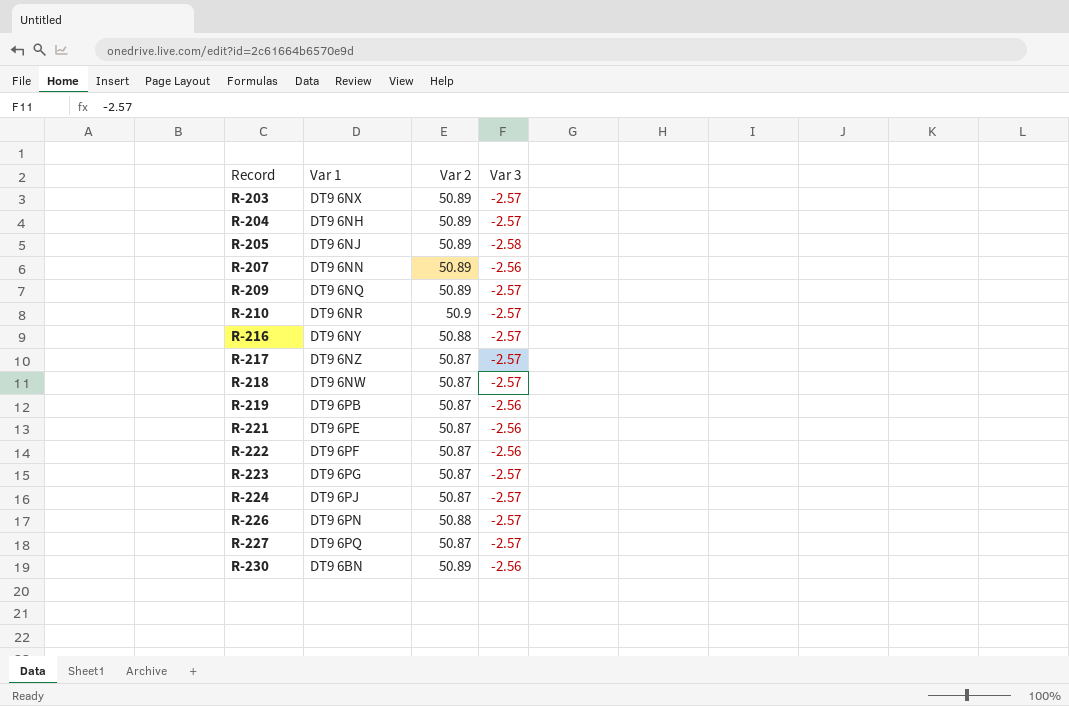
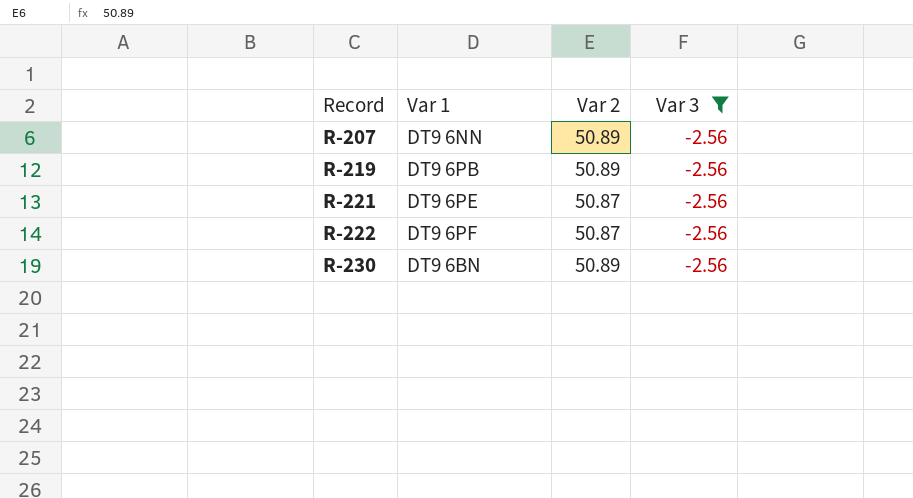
filter: none -> Var 3 = -2.56
R-219 | Var 2: 50.87 -> 50.89

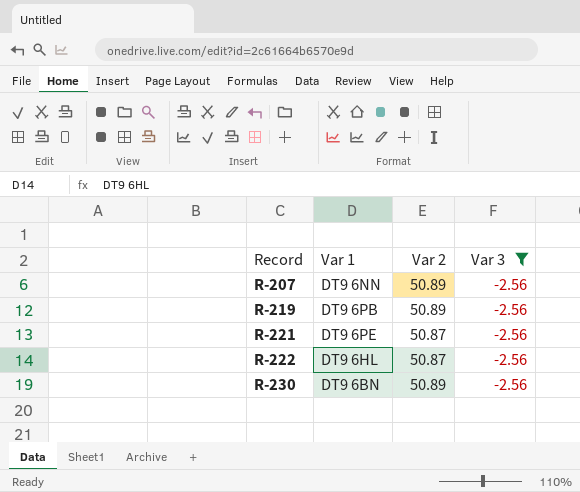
R-222 | Var 1: DT9 6PF -> DT9 6HL

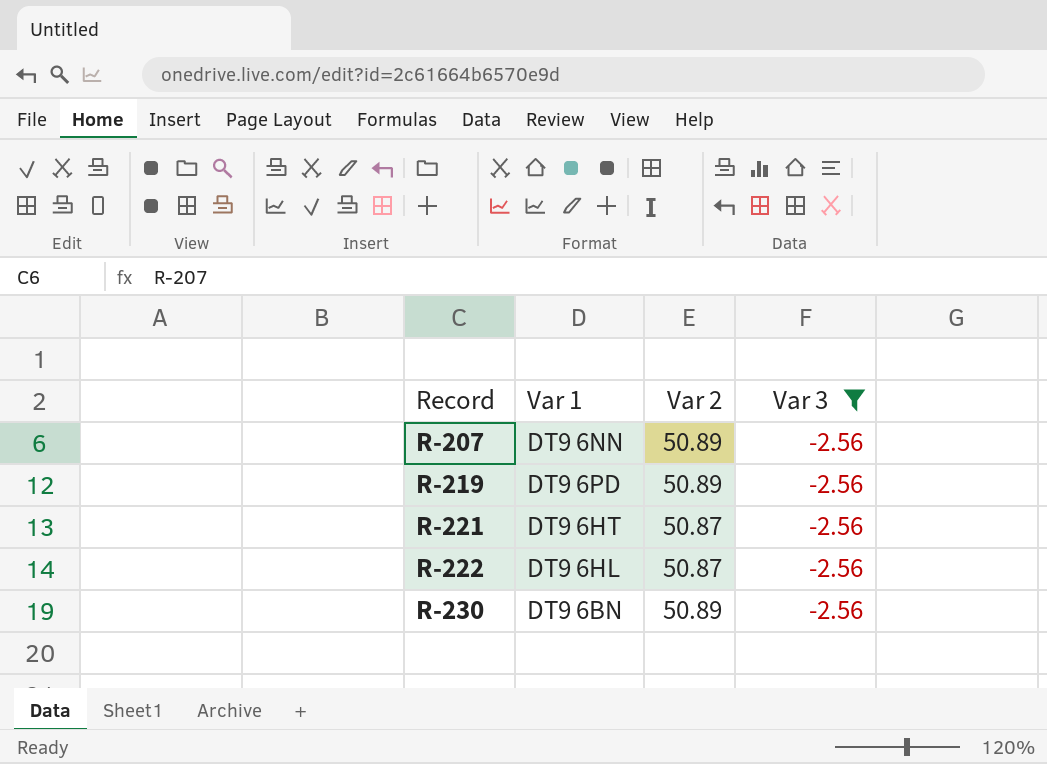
R-219 | Var 1: DT9 6PB -> DT9 6PD
R-221 | Var 1: DT9 6PE -> DT9 6HT

